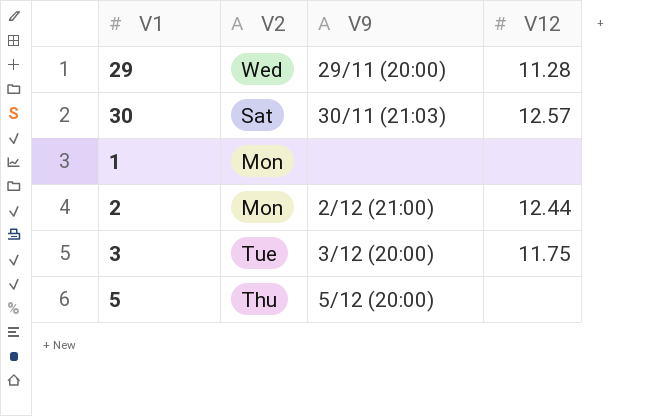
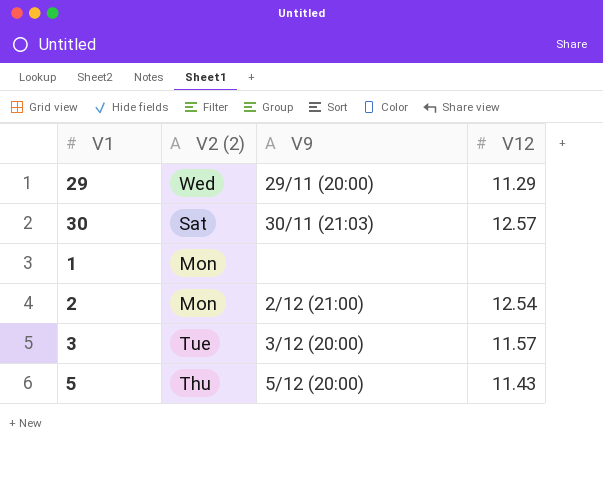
column name: V2 -> V2 (2)
29 | V12: 11.28 -> 11.29
2 | V12: 12.44 -> 12.54
3 | V12: 11.75 -> 11.57
5 | V12: none -> 11.43

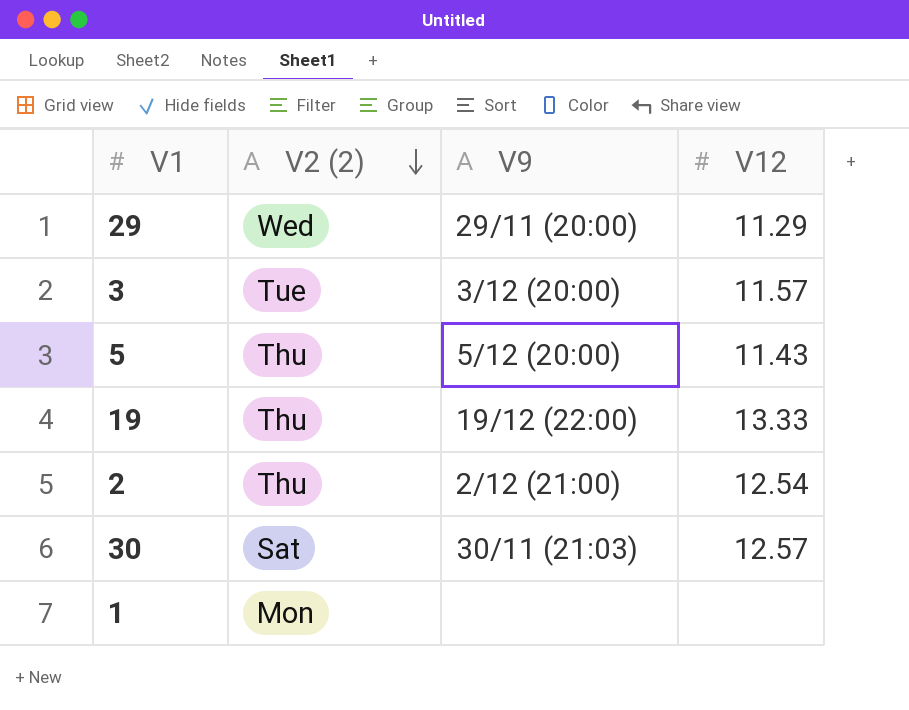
row order: none -> V2 (2) descending
row 19: none -> Thu | 19/12 (22:00) | 13.33
2 | V2 (2): Mon -> Thu

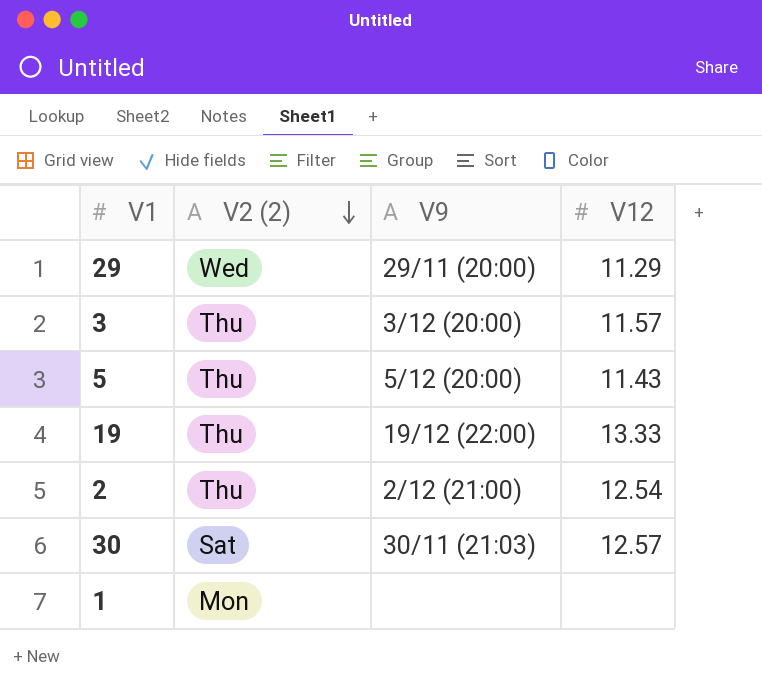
3 | V2 (2): Tue -> Thu

